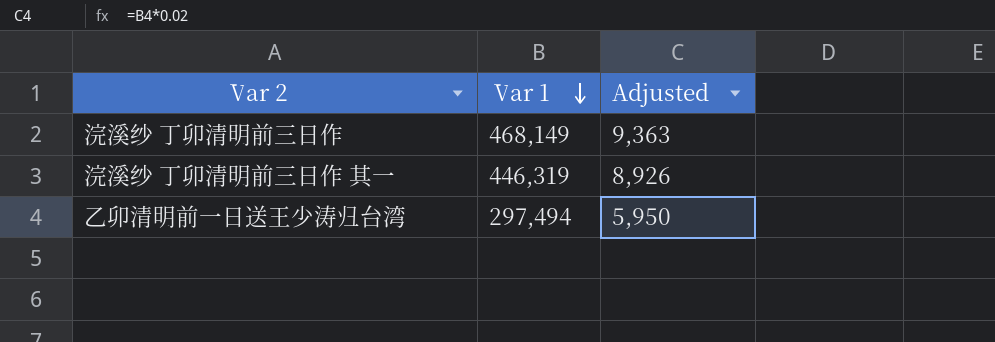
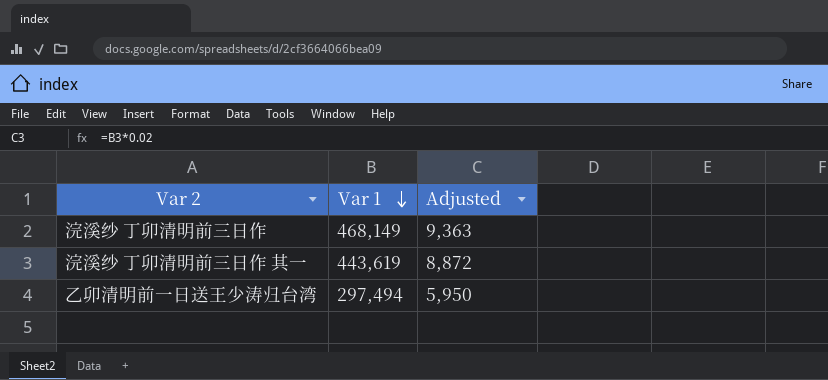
浣溪纱 丁卯清明前三日作 其一 | Var 1: 446,319 -> 443,619
浣溪纱 丁卯清明前三日作 其一 | Adjusted: 8,926 -> 8,872

